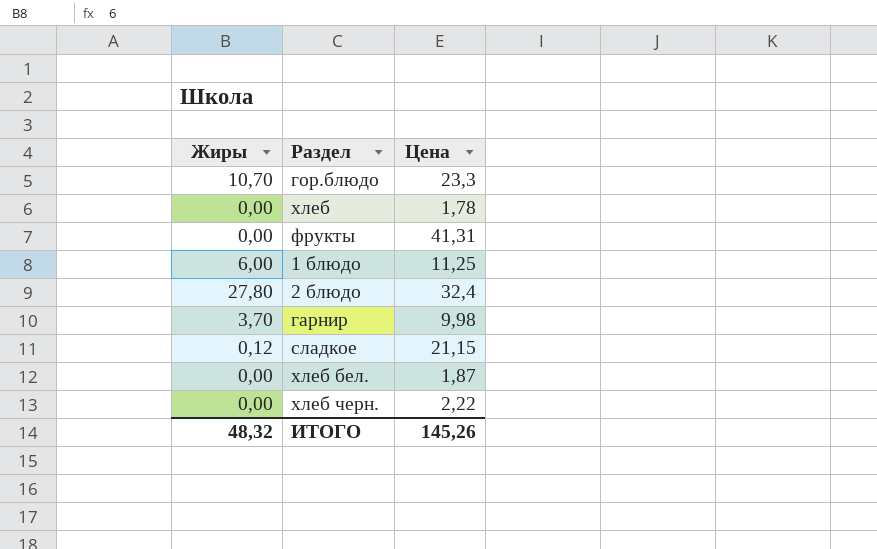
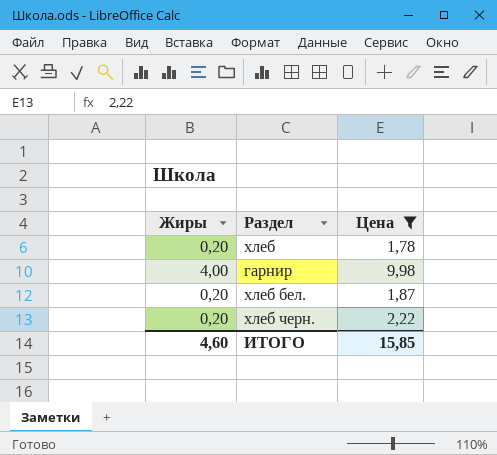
filter: none -> Цена <= 9,98
хлеб | Жиры: 0,00 -> 0,20
гарнир | Жиры: 3,70 -> 4,00
хлеб бел. | Жиры: 0,00 -> 0,20
хлеб черн. | Жиры: 0,00 -> 0,20
ИТОГО | Жиры: 48,32 -> 4,60
ИТОГО | Цена: 145,26 -> 15,85

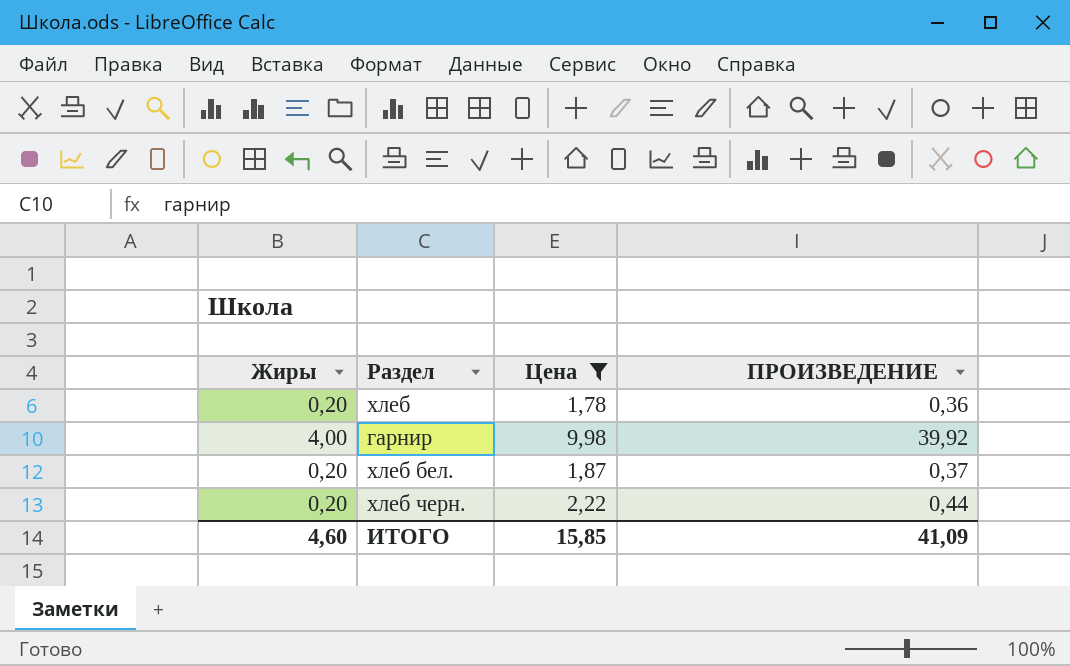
column ПРОИЗВЕДЕНИЕ | formula: none -> [Жиры] * [Цена]

